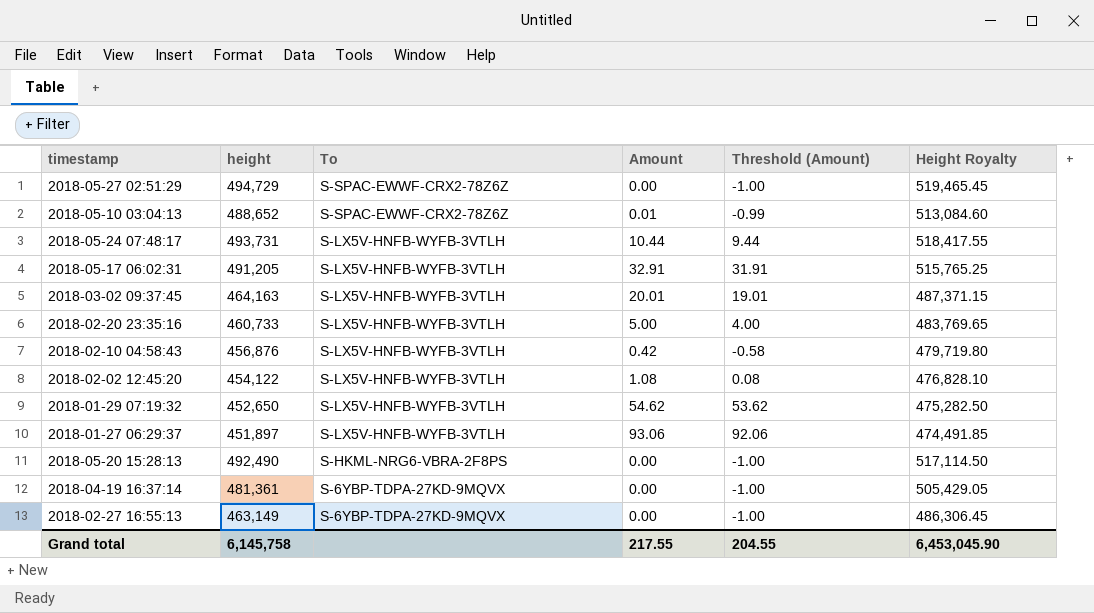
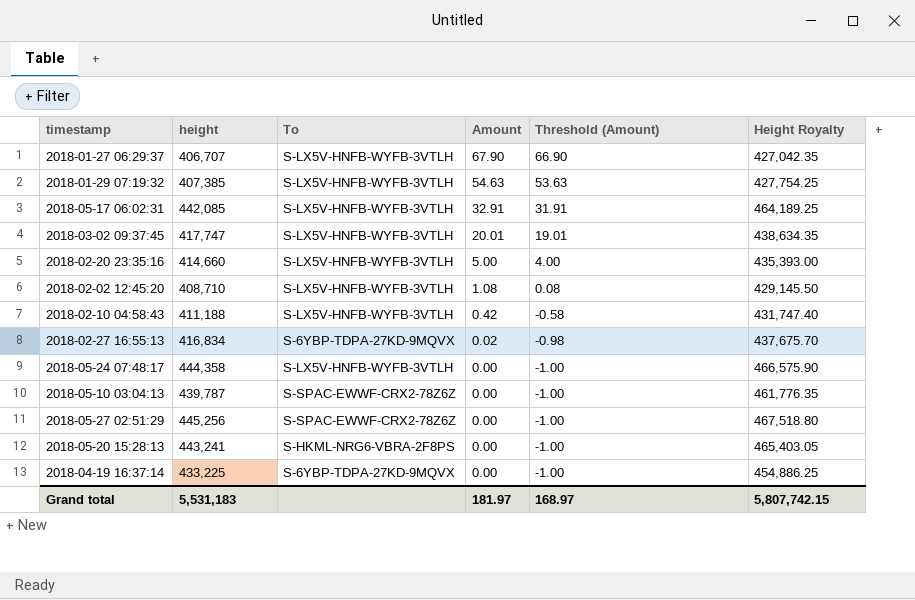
row order: To descending -> Amount descending
2018-01-27 06:29:37 | height: 451,897 -> 406,707
2018-01-27 06:29:37 | Amount: 93.06 -> 67.90
2018-01-27 06:29:37 | Threshold (Amount): 92.06 -> 66.90
2018-01-27 06:29:37 | Height Royalty: 474,491.85 -> 427,042.35
2018-01-29 07:19:32 | height: 452,650 -> 407,385
2018-01-29 07:19:32 | Amount: 54.62 -> 54.63
2018-01-29 07:19:32 | Threshold (Amount): 53.62 -> 53.63
2018-01-29 07:19:32 | Height Royalty: 475,282.50 -> 427,754.25
2018-05-17 06:02:31 | height: 491,205 -> 442,085
2018-05-17 06:02:31 | Height Royalty: 515,765.25 -> 464,189.25
2018-03-02 09:37:45 | height: 464,163 -> 417,747
2018-03-02 09:37:45 | Height Royalty: 487,371.15 -> 438,634.35
2018-02-20 23:35:16 | height: 460,733 -> 414,660
2018-02-20 23:35:16 | Height Royalty: 483,769.65 -> 435,393.00
2018-02-02 12:45:20 | height: 454,122 -> 408,710
2018-02-02 12:45:20 | Height Royalty: 476,828.10 -> 429,145.50
2018-02-10 04:58:43 | height: 456,876 -> 411,188
2018-02-10 04:58:43 | Height Royalty: 479,719.80 -> 431,747.40
2018-02-27 16:55:13 | height: 463,149 -> 416,834
2018-02-27 16:55:13 | Amount: 0.00 -> 0.02
2018-02-27 16:55:13 | Threshold (Amount): -1.00 -> -0.98
2018-02-27 16:55:13 | Height Royalty: 486,306.45 -> 437,675.70
2018-05-24 07:48:17 | height: 493,731 -> 444,358
2018-05-24 07:48:17 | Amount: 10.44 -> 0.00
2018-05-24 07:48:17 | Threshold (Amount): 9.44 -> -1.00
2018-05-24 07:48:17 | Height Royalty: 518,417.55 -> 466,575.90
2018-05-10 03:04:13 | height: 488,652 -> 439,787
2018-05-10 03:04:13 | Amount: 0.01 -> 0.00
2018-05-10 03:04:13 | Threshold (Amount): -0.99 -> -1.00
2018-05-10 03:04:13 | Height Royalty: 513,084.60 -> 461,776.35
2018-05-27 02:51:29 | height: 494,729 -> 445,256
2018-05-27 02:51:29 | Height Royalty: 519,465.45 -> 467,518.80
2018-05-20 15:28:13 | height: 492,490 -> 443,241
2018-05-20 15:28:13 | Height Royalty: 517,114.50 -> 465,403.05
2018-04-19 16:37:14 | height: 481,361 -> 433,225
2018-04-19 16:37:14 | Height Royalty: 505,429.05 -> 454,886.25
Grand total | height: 6,145,758 -> 5,531,183
Grand total | Amount: 217.55 -> 181.97
Grand total | Threshold (Amount): 204.55 -> 168.97
Grand total | Height Royalty: 6,453,045.90 -> 5,807,742.15

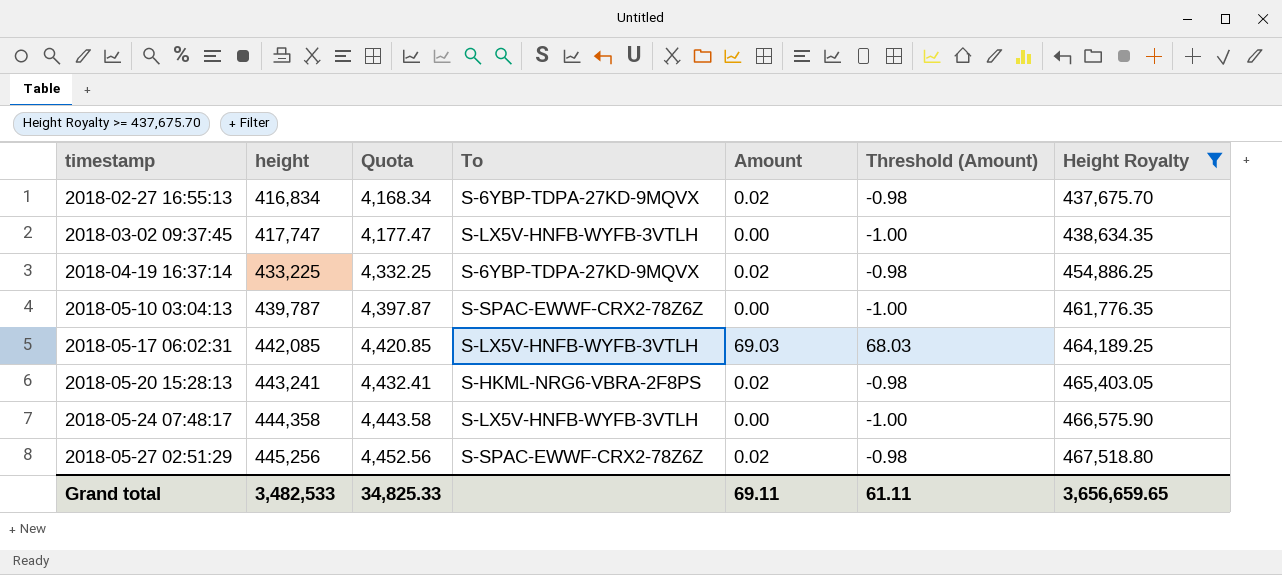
filter: none -> Height Royalty >= 437,675.70
row order: Amount descending -> timestamp ascending
column Quota | formula: none -> [height] * 0.01
2018-03-02 09:37:45 | Amount: 20.01 -> 0.00
2018-03-02 09:37:45 | Threshold (Amount): 19.01 -> -1.00
2018-04-19 16:37:14 | Amount: 0.00 -> 0.02
2018-04-19 16:37:14 | Threshold (Amount): -1.00 -> -0.98
2018-05-17 06:02:31 | Amount: 32.91 -> 69.03
2018-05-17 06:02:31 | Threshold (Amount): 31.91 -> 68.03
2018-05-20 15:28:13 | Amount: 0.00 -> 0.02
2018-05-20 15:28:13 | Threshold (Amount): -1.00 -> -0.98
2018-05-27 02:51:29 | Amount: 0.00 -> 0.02
2018-05-27 02:51:29 | Threshold (Amount): -1.00 -> -0.98
Grand total | height: 5,531,183 -> 3,482,533
Grand total | Amount: 181.97 -> 69.11
Grand total | Threshold (Amount): 168.97 -> 61.11
Grand total | Height Royalty: 5,807,742.15 -> 3,656,659.65

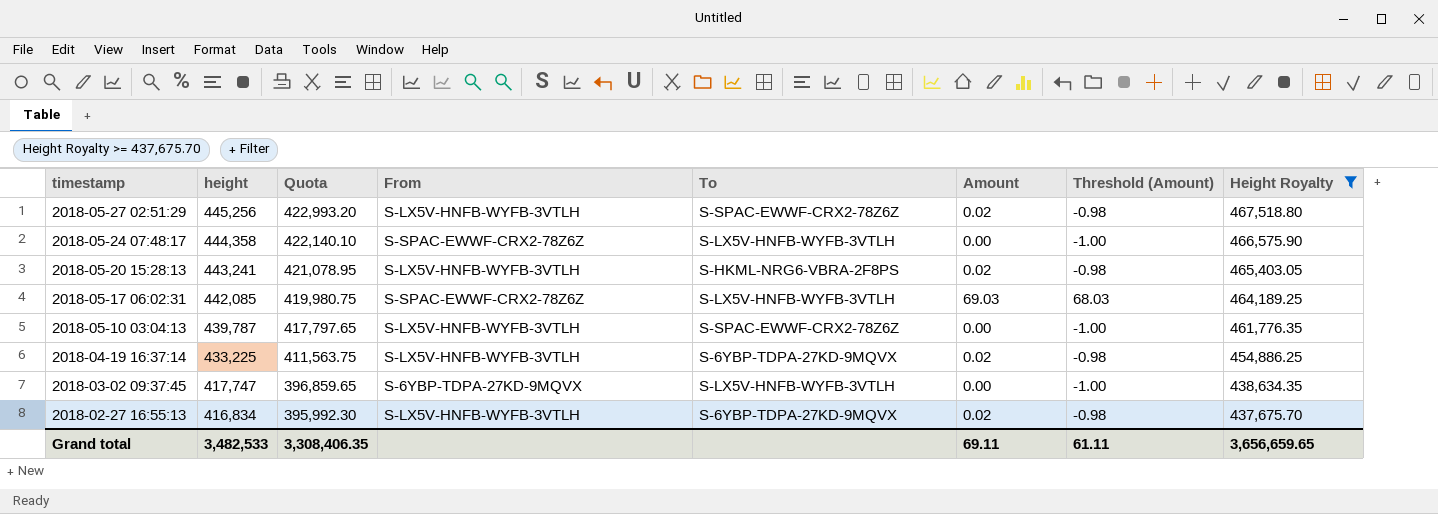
row order: timestamp ascending -> timestamp descending
column Quota | formula: [height] * 0.01 -> [height] * 0.95
column From | position: none -> 4
Grand total | Quota: 34,825.33 -> 3,308,406.35

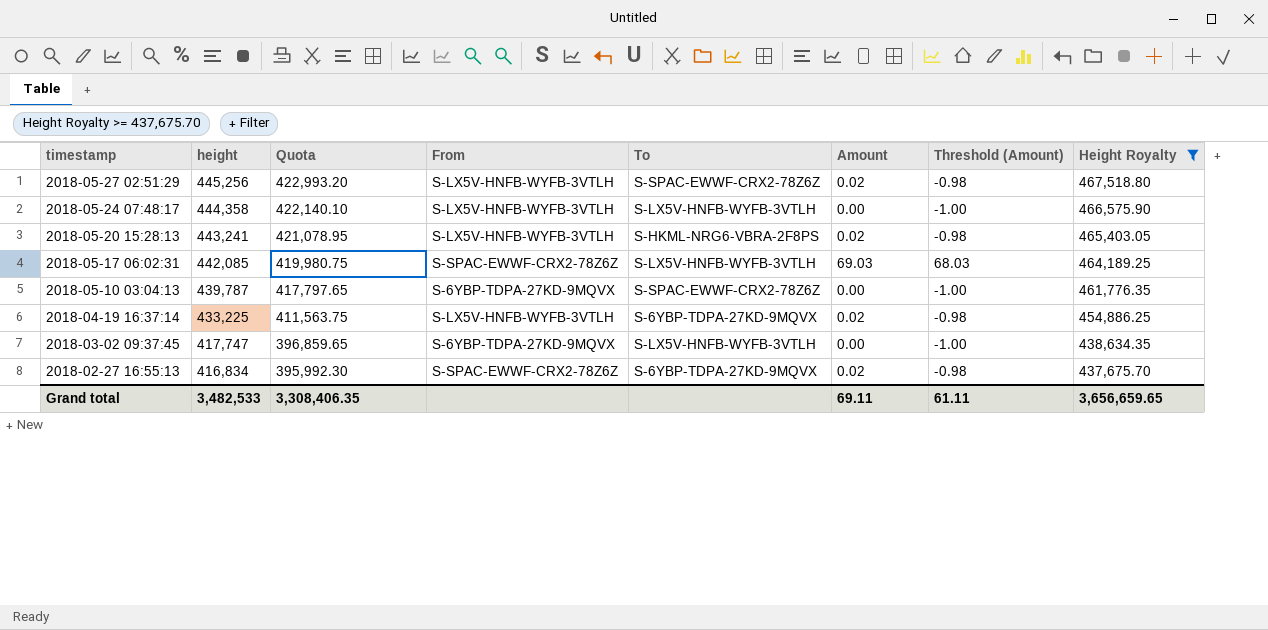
2018-05-24 07:48:17 | From: S-SPAC-EWWF-CRX2-78Z6Z -> S-LX5V-HNFB-WYFB-3VTLH
2018-05-10 03:04:13 | From: S-LX5V-HNFB-WYFB-3VTLH -> S-6YBP-TDPA-27KD-9MQVX
2018-02-27 16:55:13 | From: S-LX5V-HNFB-WYFB-3VTLH -> S-SPAC-EWWF-CRX2-78Z6Z

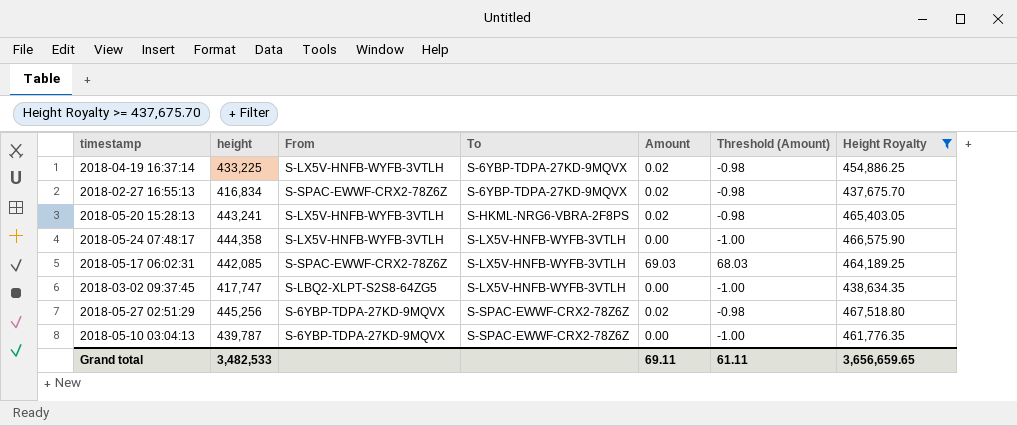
row order: timestamp descending -> To ascending
column Quota | formula: [height] * 0.95 -> none
2018-03-02 09:37:45 | From: S-6YBP-TDPA-27KD-9MQVX -> S-LBQ2-XLPT-S2S8-64ZG5
2018-05-27 02:51:29 | From: S-LX5V-HNFB-WYFB-3VTLH -> S-6YBP-TDPA-27KD-9MQVX

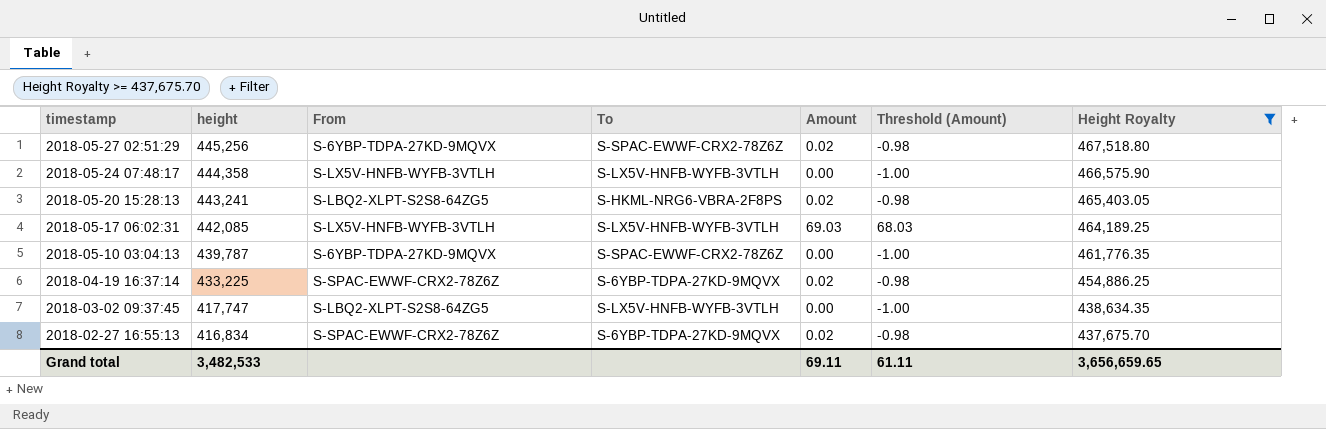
row order: To ascending -> timestamp descending
2018-05-20 15:28:13 | From: S-LX5V-HNFB-WYFB-3VTLH -> S-LBQ2-XLPT-S2S8-64ZG5
2018-05-17 06:02:31 | From: S-SPAC-EWWF-CRX2-78Z6Z -> S-LX5V-HNFB-WYFB-3VTLH
2018-04-19 16:37:14 | From: S-LX5V-HNFB-WYFB-3VTLH -> S-SPAC-EWWF-CRX2-78Z6Z

